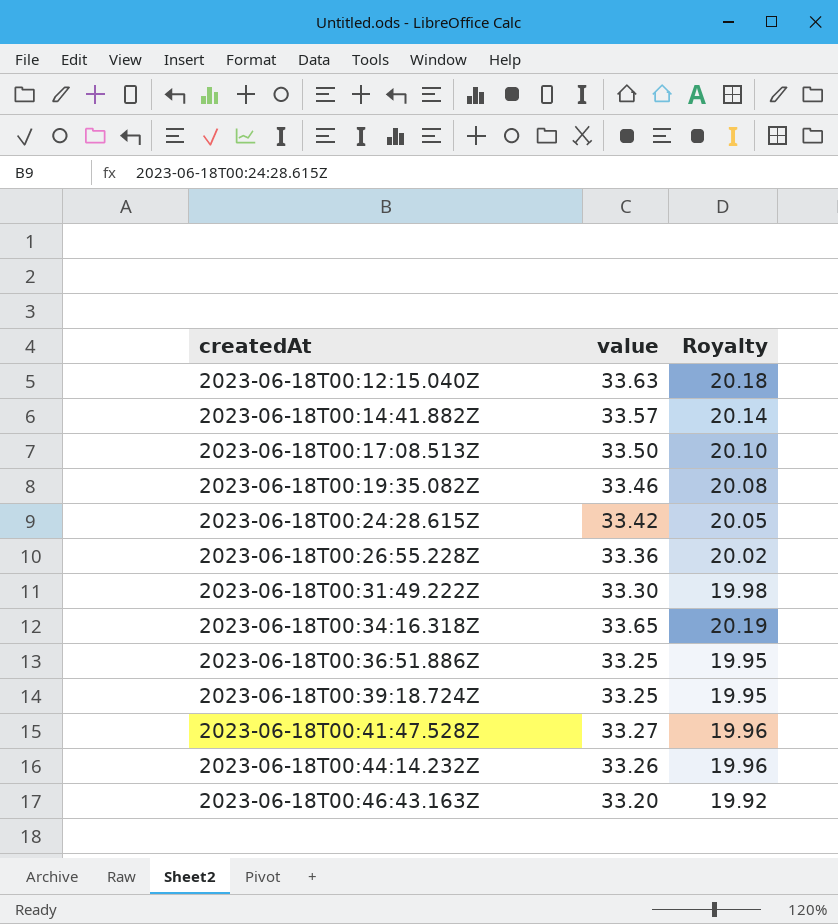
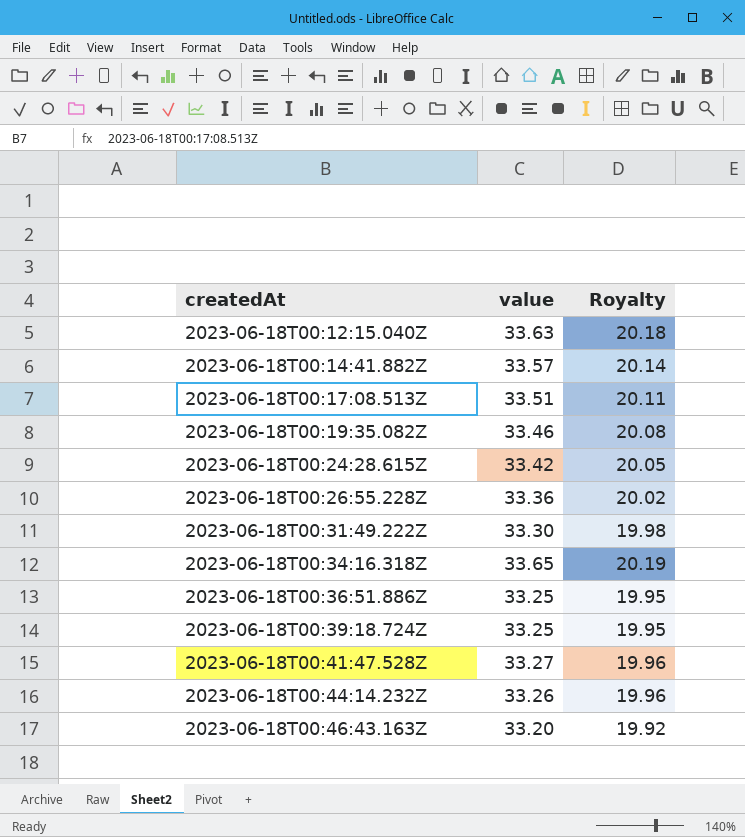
2023-06-18T00:17:08.513Z | value: 33.50 -> 33.51
2023-06-18T00:17:08.513Z | Royalty: 20.10 -> 20.11

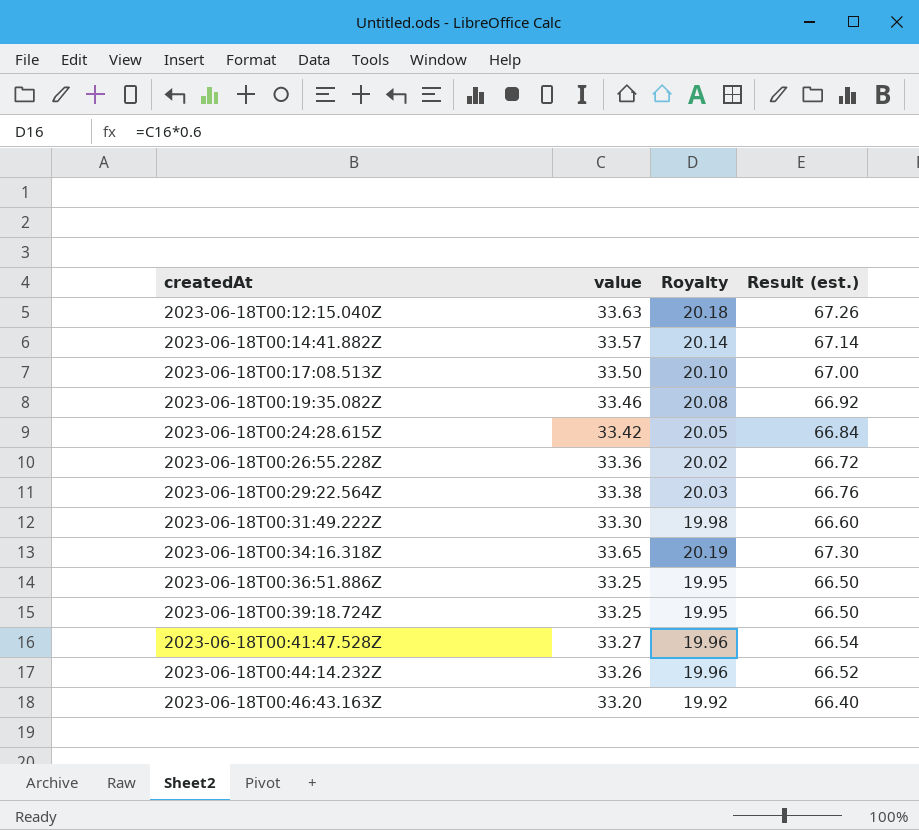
column Result (est.) | formula: none -> [value] * 2
2023-06-18T00:17:08.513Z | value: 33.51 -> 33.50
2023-06-18T00:17:08.513Z | Royalty: 20.11 -> 20.10
row 2023-06-18T00:29:22.564Z: none -> 33.38 | 20.03 | 66.76

